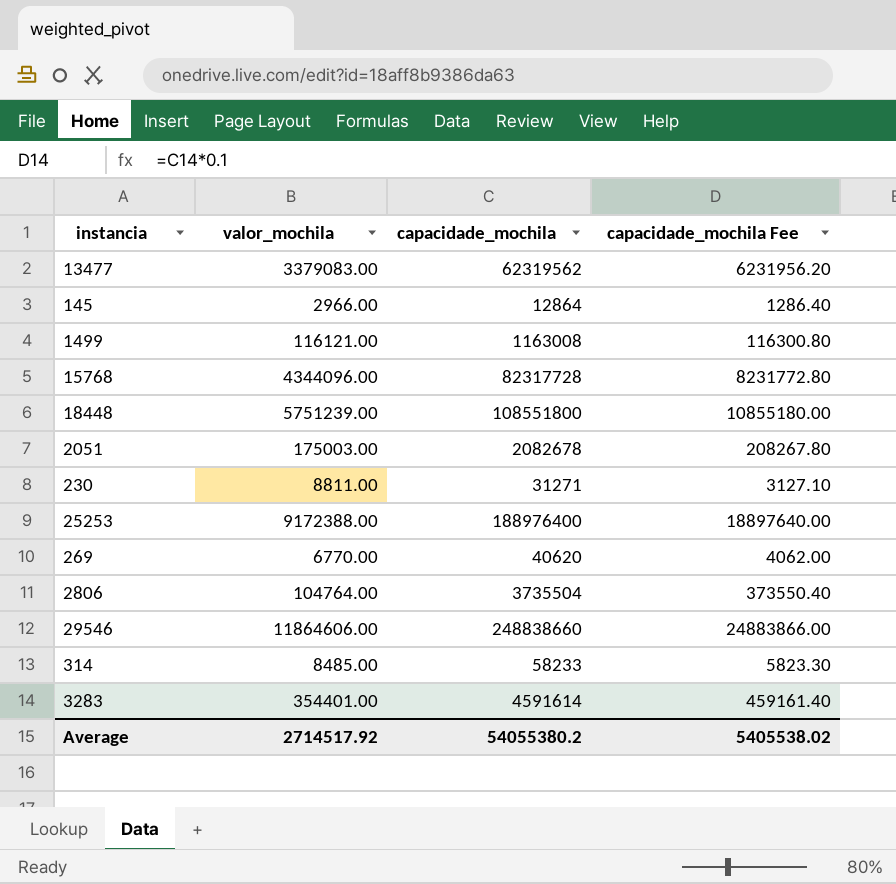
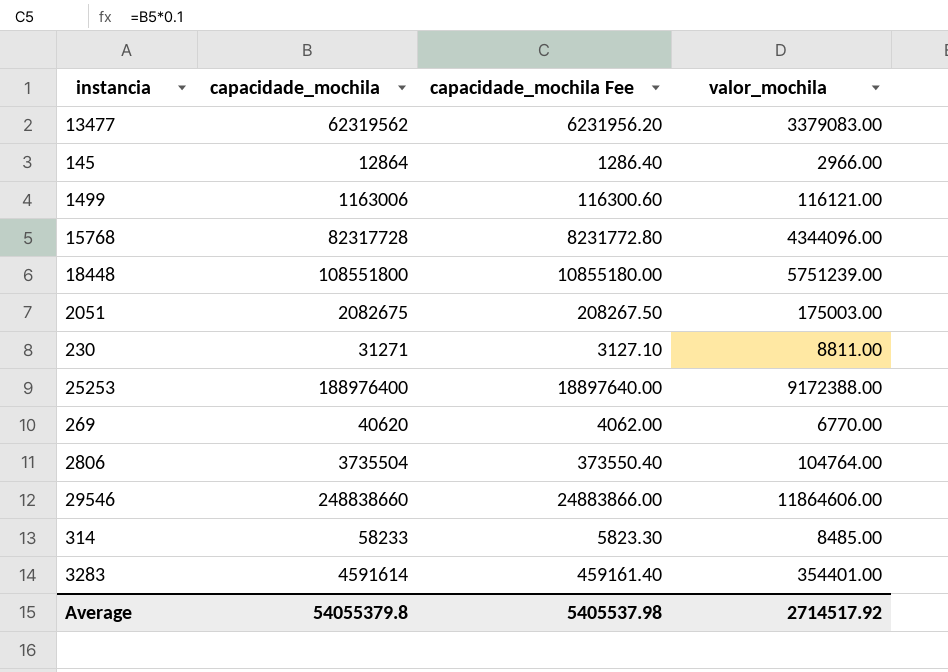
column valor_mochila | position: 2 -> 4
1499 | capacidade_mochila: 1163008 -> 1163006
1499 | capacidade_mochila Fee: 116300.80 -> 116300.60
2051 | capacidade_mochila: 2082678 -> 2082675
2051 | capacidade_mochila Fee: 208267.80 -> 208267.50
Average | capacidade_mochila: 54055380.2 -> 54055379.8
Average | capacidade_mochila Fee: 5405538.02 -> 5405537.98

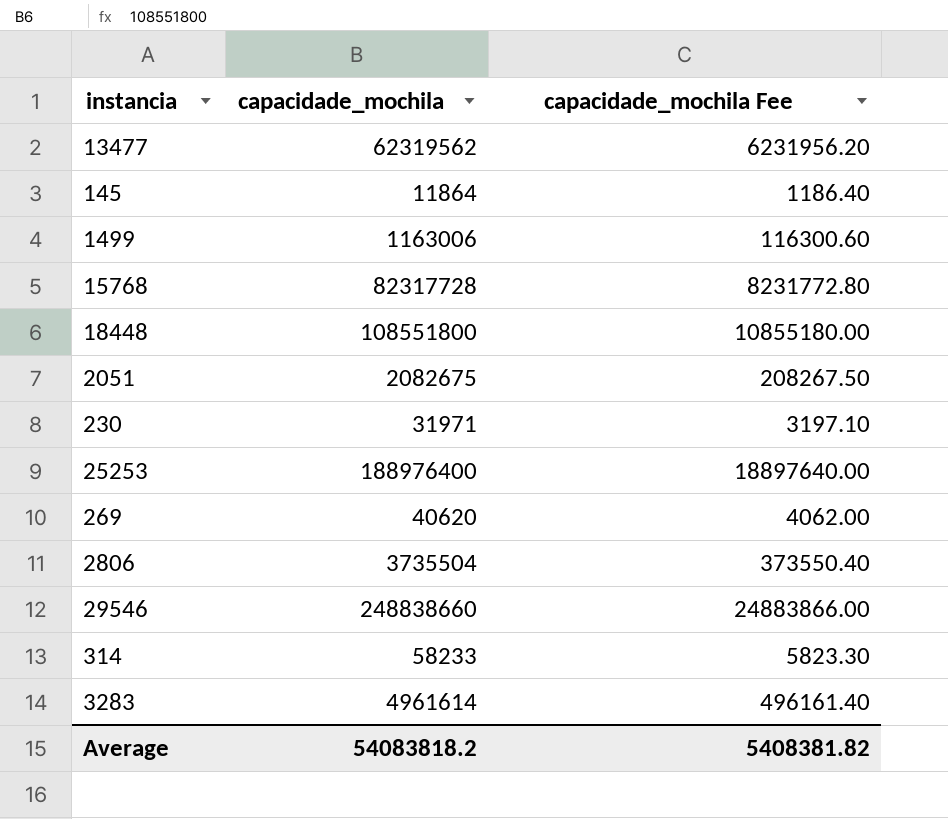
column valor_mochila | position: 4 -> none
145 | capacidade_mochila: 12864 -> 11864
145 | capacidade_mochila Fee: 1286.40 -> 1186.40
230 | capacidade_mochila: 31271 -> 31971
230 | capacidade_mochila Fee: 3127.10 -> 3197.10
3283 | capacidade_mochila: 4591614 -> 4961614
3283 | capacidade_mochila Fee: 459161.40 -> 496161.40
Average | capacidade_mochila: 54055379.8 -> 54083818.2
Average | capacidade_mochila Fee: 5405537.98 -> 5408381.82

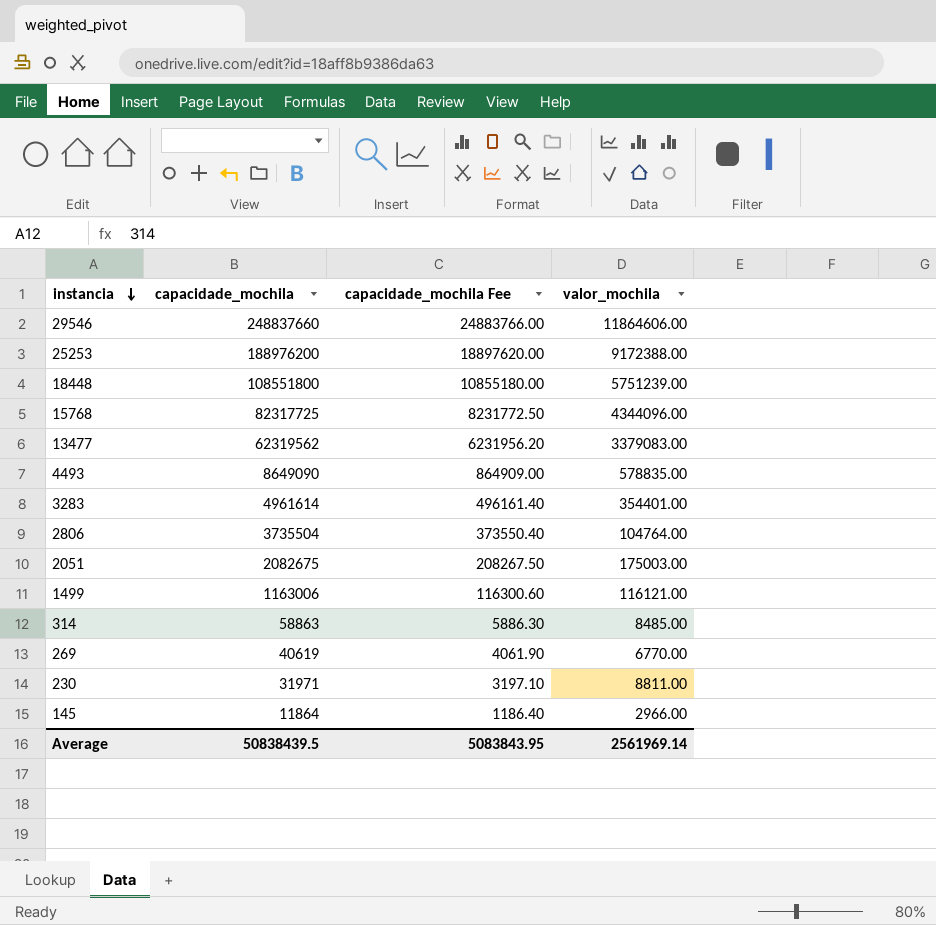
row order: none -> instancia descending
column valor_mochila | position: none -> 4
29546 | capacidade_mochila: 248838660 -> 248837660
29546 | capacidade_mochila Fee: 24883866.00 -> 24883766.00
25253 | capacidade_mochila: 188976400 -> 188976200
25253 | capacidade_mochila Fee: 18897640.00 -> 18897620.00
15768 | capacidade_mochila: 82317728 -> 82317725
15768 | capacidade_mochila Fee: 8231772.80 -> 8231772.50
row 4493: none -> 8649090 | 864909.00 | 578835.00
314 | capacidade_mochila: 58233 -> 58863
314 | capacidade_mochila Fee: 5823.30 -> 5886.30
269 | capacidade_mochila: 40620 -> 40619
269 | capacidade_mochila Fee: 4062.00 -> 4061.90
Average | capacidade_mochila: 54083818.2 -> 50838439.5
Average | capacidade_mochila Fee: 5408381.82 -> 5083843.95

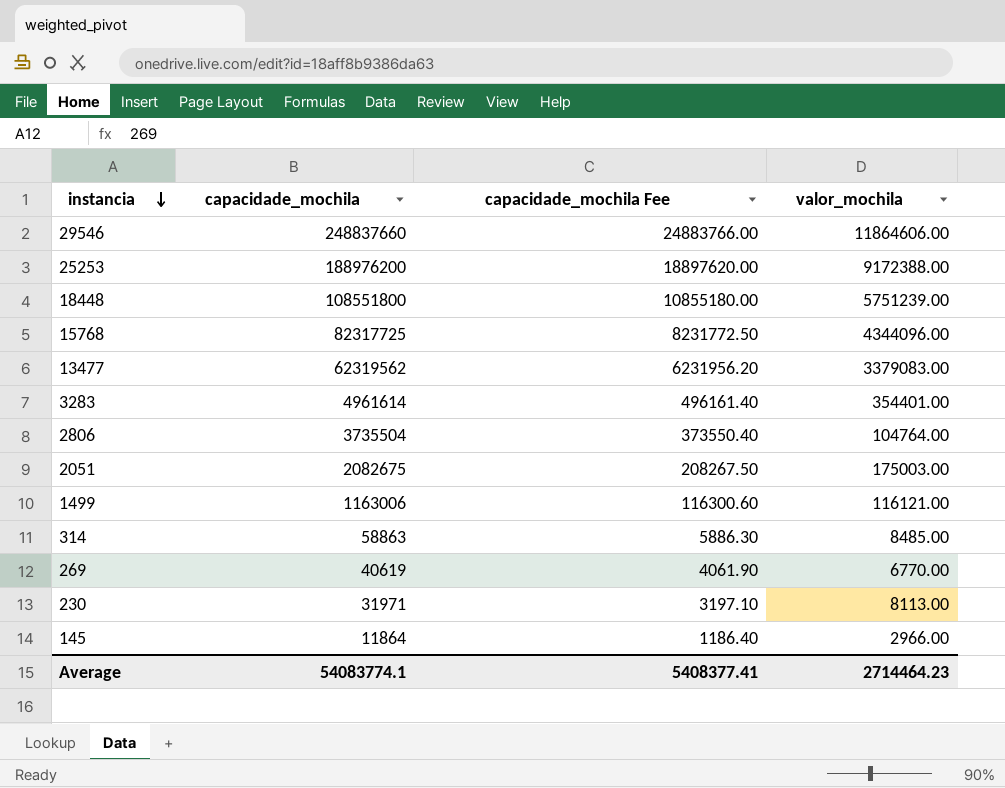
row 4493: 8649090 | 864909.00 | 578835.00 -> none
230 | valor_mochila: 8811.00 -> 8113.00
Average | capacidade_mochila: 50838439.5 -> 54083774.1
Average | capacidade_mochila Fee: 5083843.95 -> 5408377.41
Average | valor_mochila: 2561969.14 -> 2714464.23

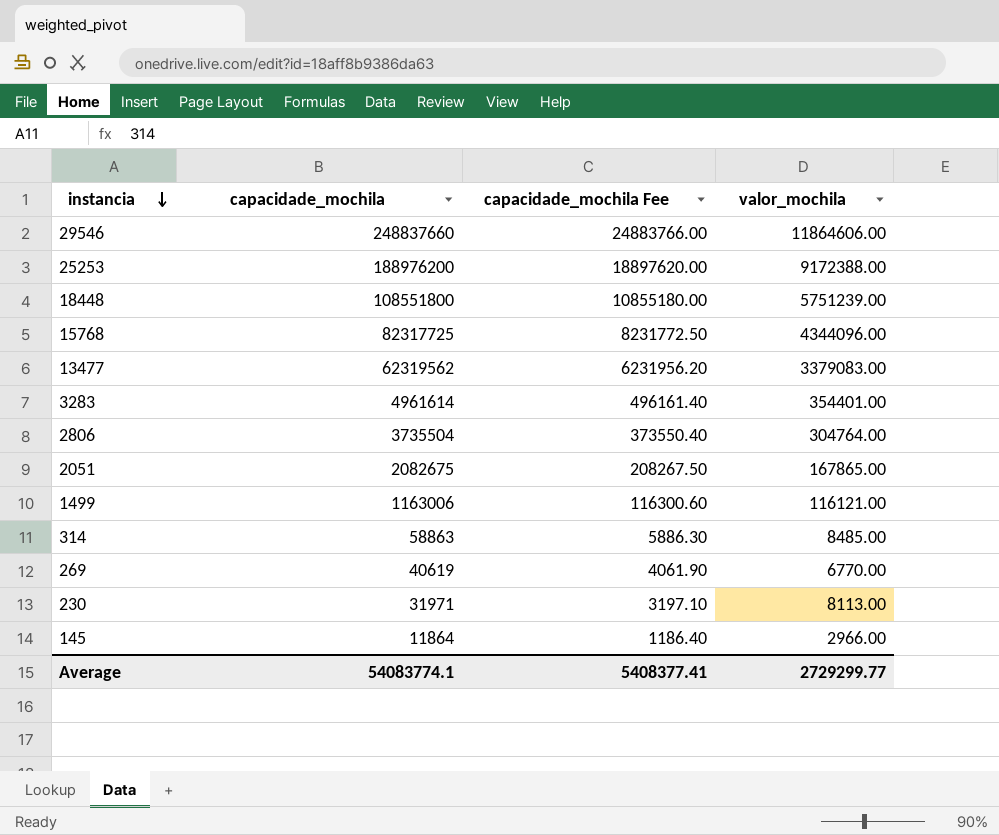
2806 | valor_mochila: 104764.00 -> 304764.00
2051 | valor_mochila: 175003.00 -> 167865.00
Average | valor_mochila: 2714464.23 -> 2729299.77

